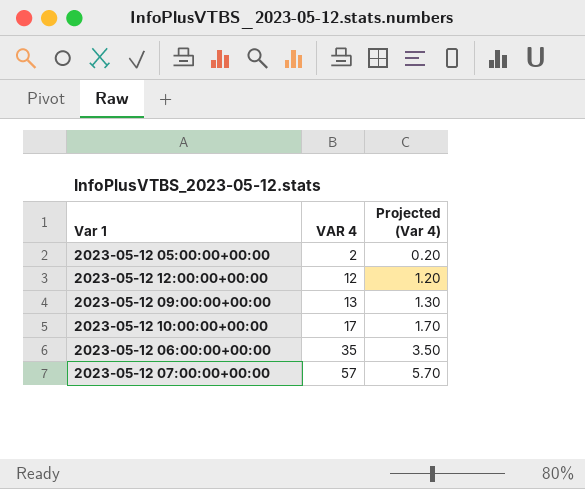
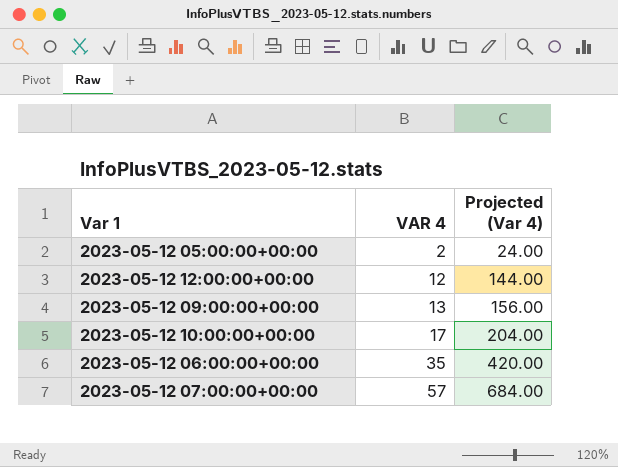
column Projected (Var 4) | formula: [VAR 4] * 0.1 -> [VAR 4] * 12

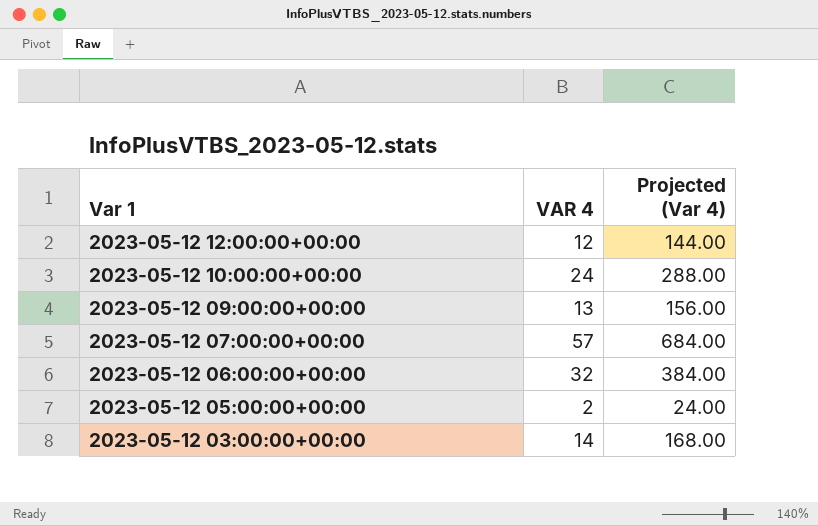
row order: VAR 4 ascending -> Var 1 descending
2023-05-12 10:00:00+00:00 | VAR 4: 17 -> 24
2023-05-12 10:00:00+00:00 | Projected (Var 4): 204.00 -> 288.00
2023-05-12 06:00:00+00:00 | VAR 4: 35 -> 32
2023-05-12 06:00:00+00:00 | Projected (Var 4): 420.00 -> 384.00
row 2023-05-12 03:00:00+00:00: none -> 14 | 168.00

